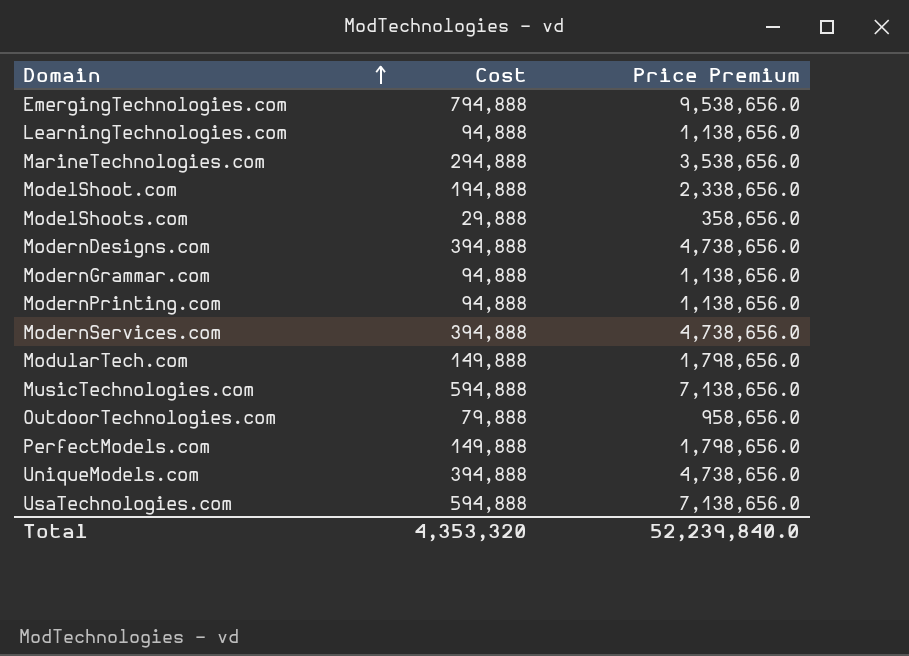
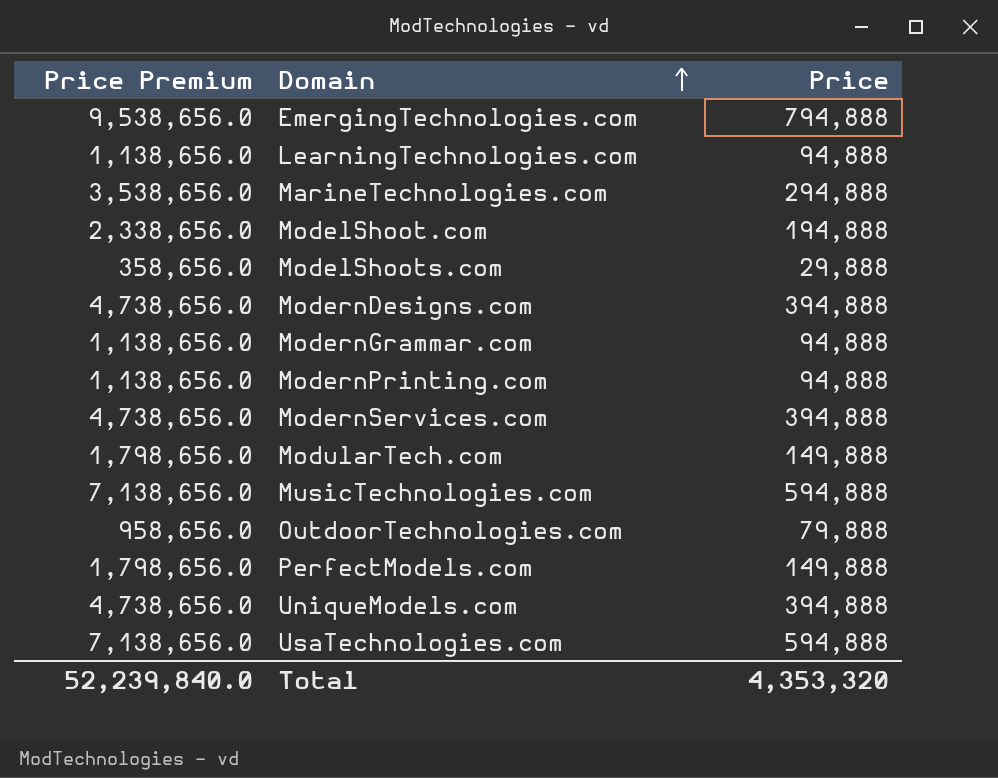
column Price Premium | position: 3 -> 1
column name: Cost -> Price

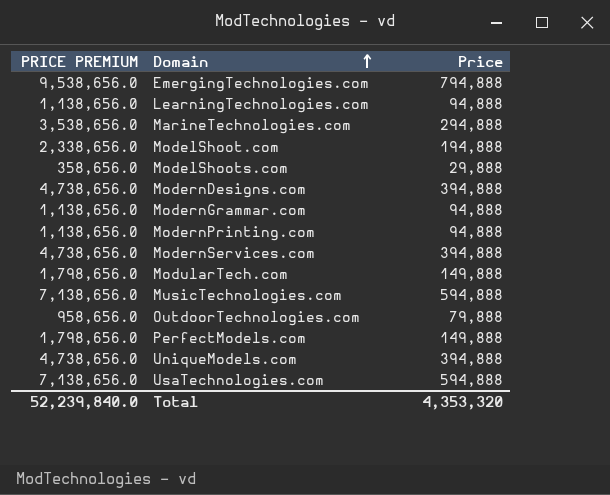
column name: Price Premium -> PRICE PREMIUM

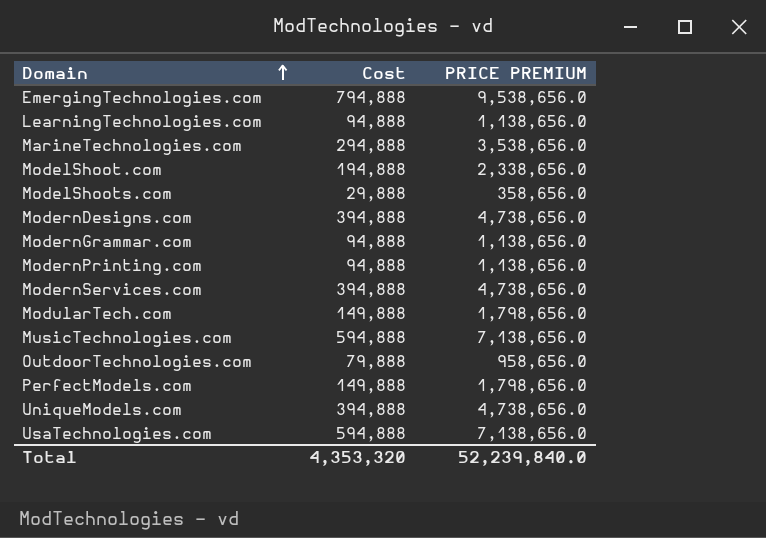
column name: Price -> Cost
column PRICE PREMIUM | position: 1 -> 3

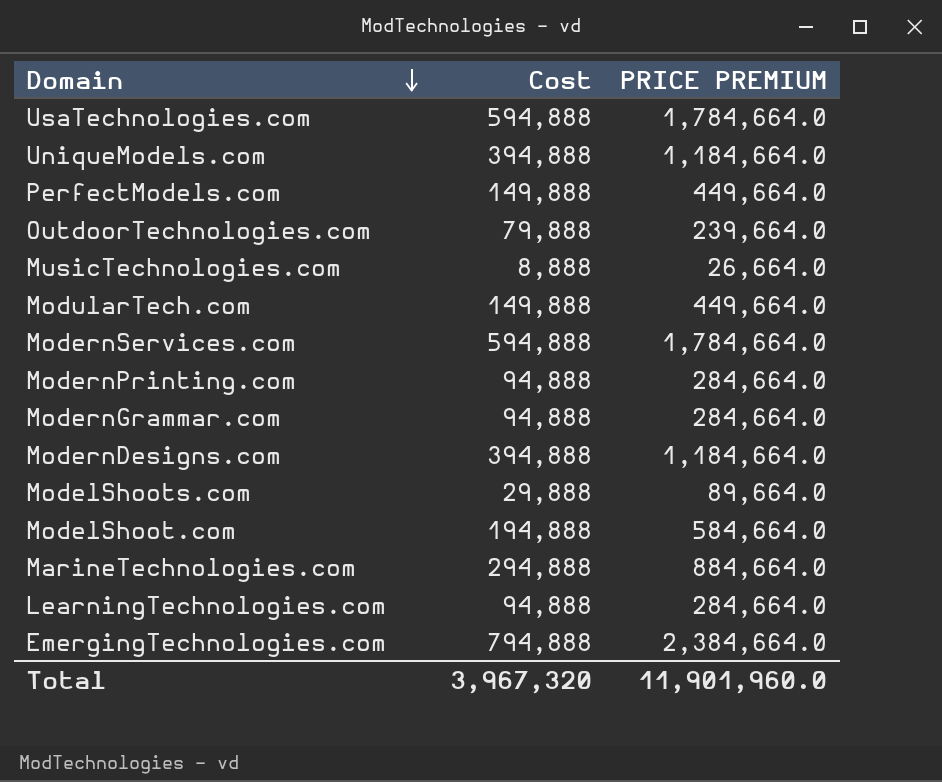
row order: Domain ascending -> Domain descending
column PRICE PREMIUM | formula: [Cost] * 12 -> [Cost] * 3
MusicTechnologies.com | Cost: 594,888 -> 8,888
ModernServices.com | Cost: 394,888 -> 594,888
Total | Cost: 4,353,320 -> 3,967,320
Total | PRICE PREMIUM: 52,239,840.0 -> 11,901,960.0

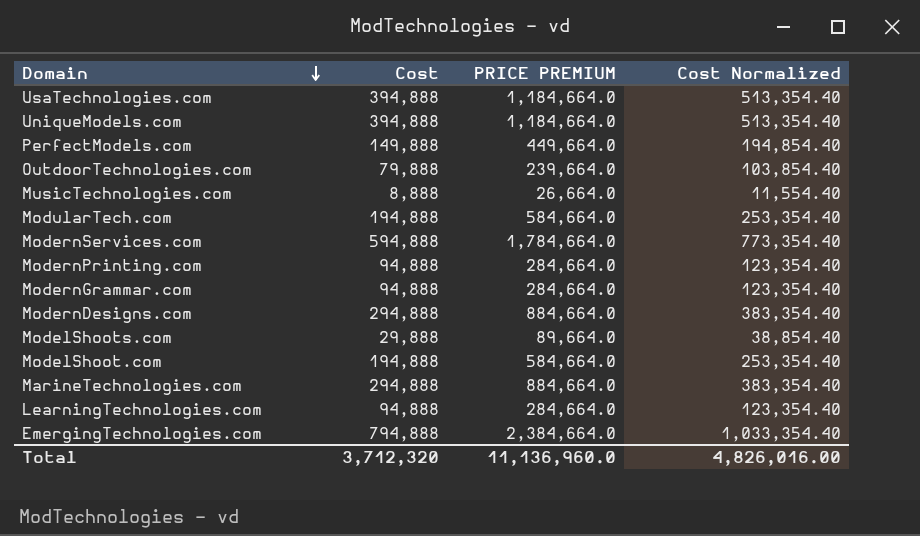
column Cost Normalized | formula: none -> [Cost] * 1.3
UsaTechnologies.com | Cost: 594,888 -> 394,888
UsaTechnologies.com | PRICE PREMIUM: 1,784,664.0 -> 1,184,664.0
ModularTech.com | Cost: 149,888 -> 194,888
ModularTech.com | PRICE PREMIUM: 449,664.0 -> 584,664.0
ModernDesigns.com | Cost: 394,888 -> 294,888
ModernDesigns.com | PRICE PREMIUM: 1,184,664.0 -> 884,664.0
Total | Cost: 3,967,320 -> 3,712,320
Total | PRICE PREMIUM: 11,901,960.0 -> 11,136,960.0

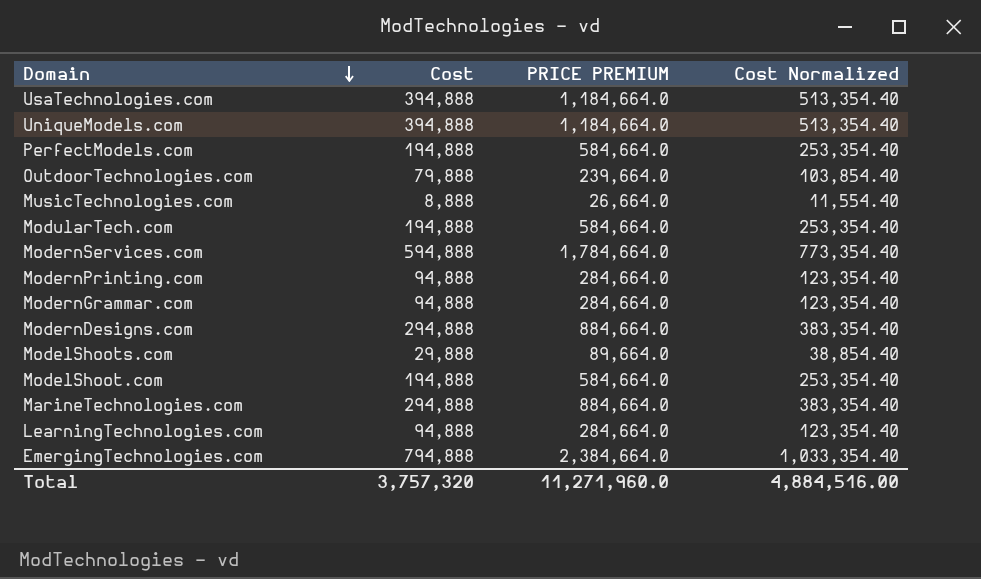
PerfectModels.com | Cost: 149,888 -> 194,888
PerfectModels.com | PRICE PREMIUM: 449,664.0 -> 584,664.0
PerfectModels.com | Cost Normalized: 194,854.40 -> 253,354.40
Total | Cost: 3,712,320 -> 3,757,320
Total | PRICE PREMIUM: 11,136,960.0 -> 11,271,960.0
Total | Cost Normalized: 4,826,016.00 -> 4,884,516.00

